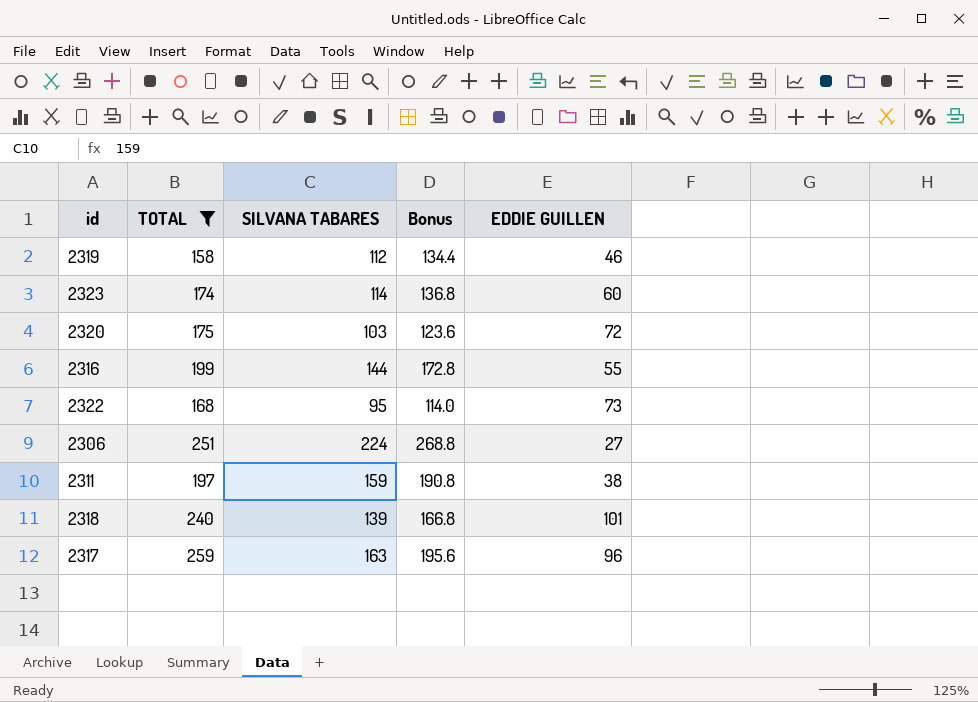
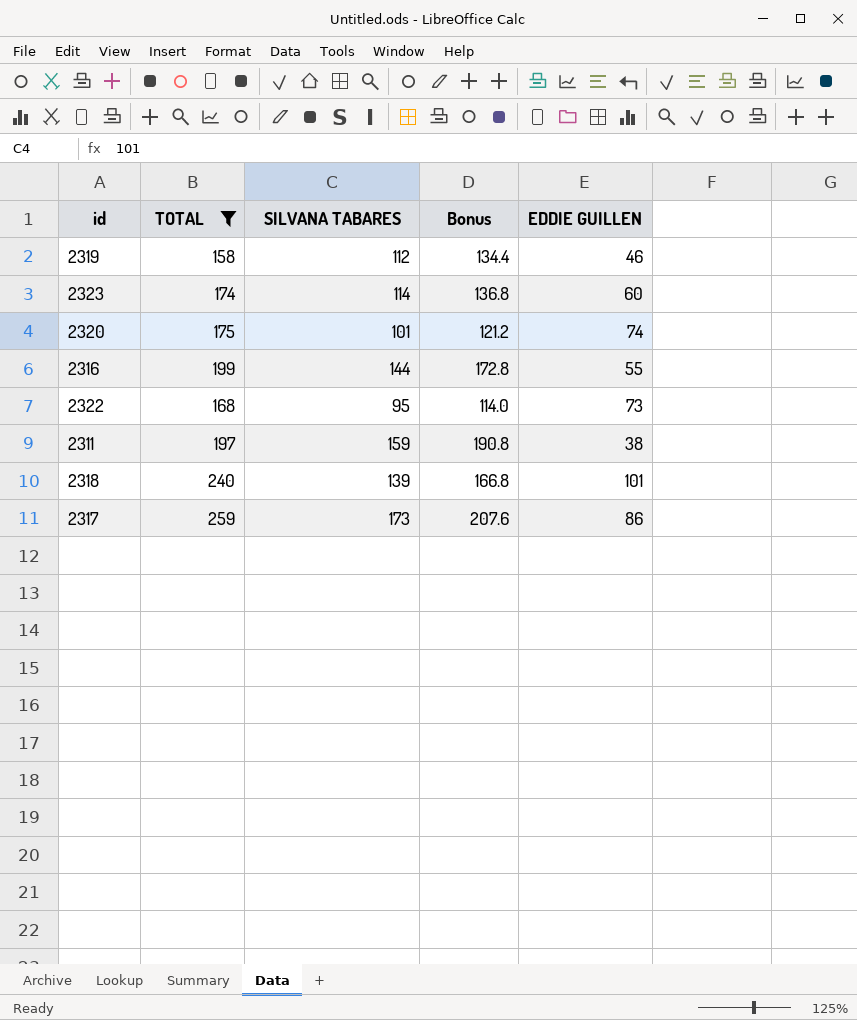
row 2306: 251 | 224 | 268.8 | 27 -> none
2320 | SILVANA TABARES: 103 -> 101
2320 | Bonus: 123.6 -> 121.2
2320 | EDDIE GUILLEN: 72 -> 74
2317 | SILVANA TABARES: 163 -> 173
2317 | Bonus: 195.6 -> 207.6
2317 | EDDIE GUILLEN: 96 -> 86

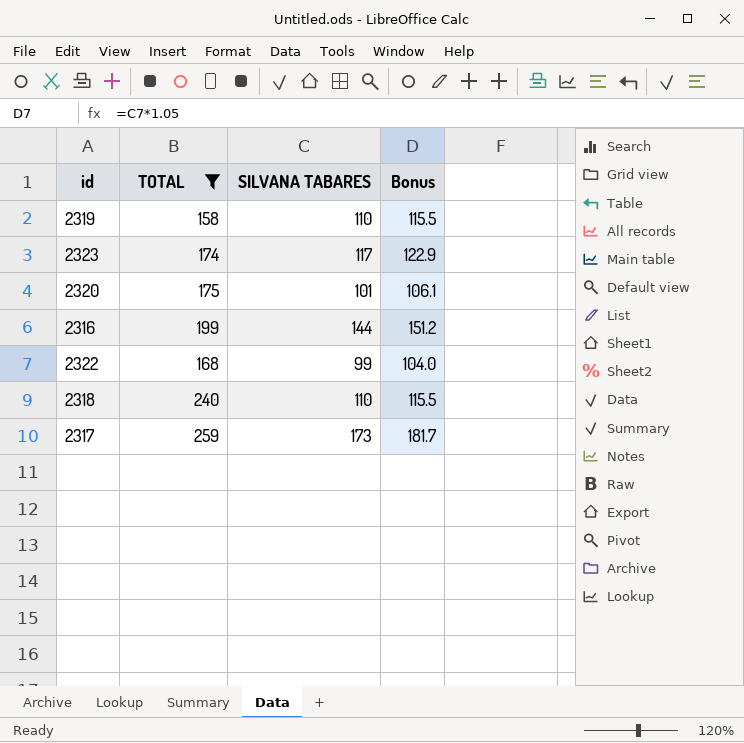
column EDDIE GUILLEN | formula: [TOTAL] - [SILVANA TABARES] -> none
column Bonus | formula: [SILVANA TABARES] * 1.2 -> [SILVANA TABARES] * 1.05
row 2311: 197 | 159 | 190.8 | 38 -> none
2319 | SILVANA TABARES: 112 -> 110
2323 | SILVANA TABARES: 114 -> 117
2322 | SILVANA TABARES: 95 -> 99
2318 | SILVANA TABARES: 139 -> 110

